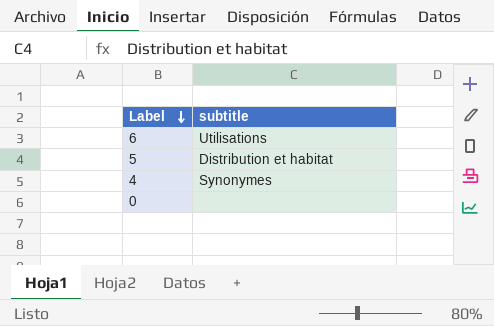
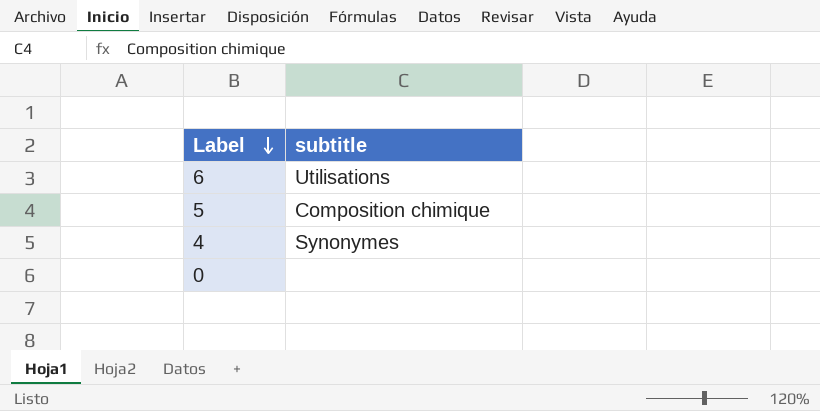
5 | subtitle: Distribution et habitat -> Composition chimique

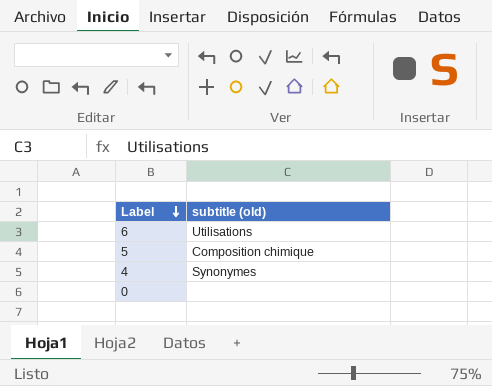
column name: subtitle -> subtitle (old)

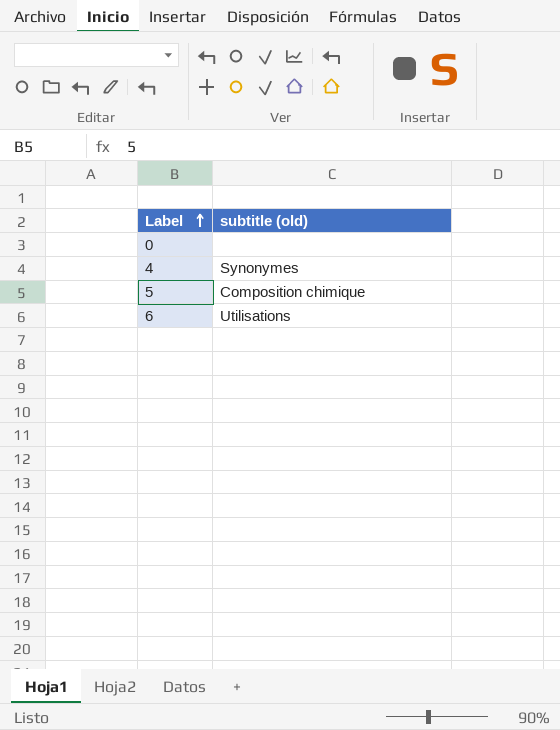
row order: Label descending -> Label ascending

